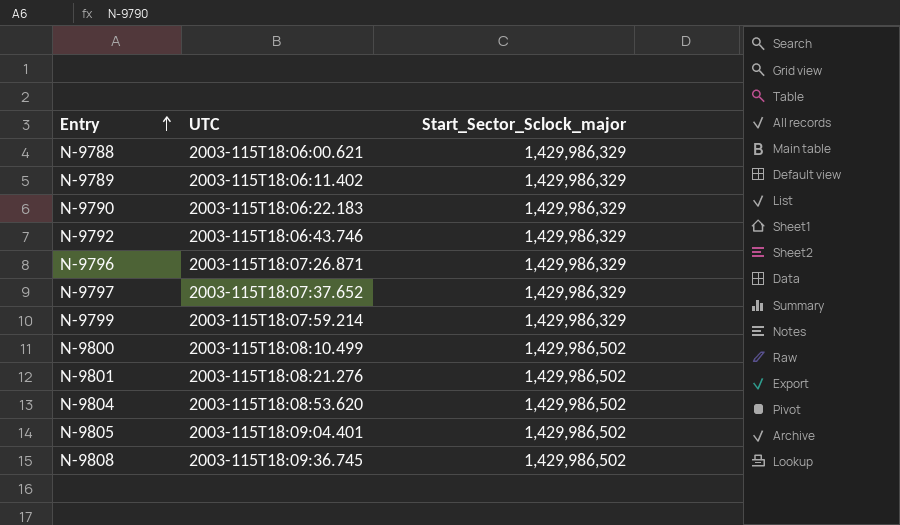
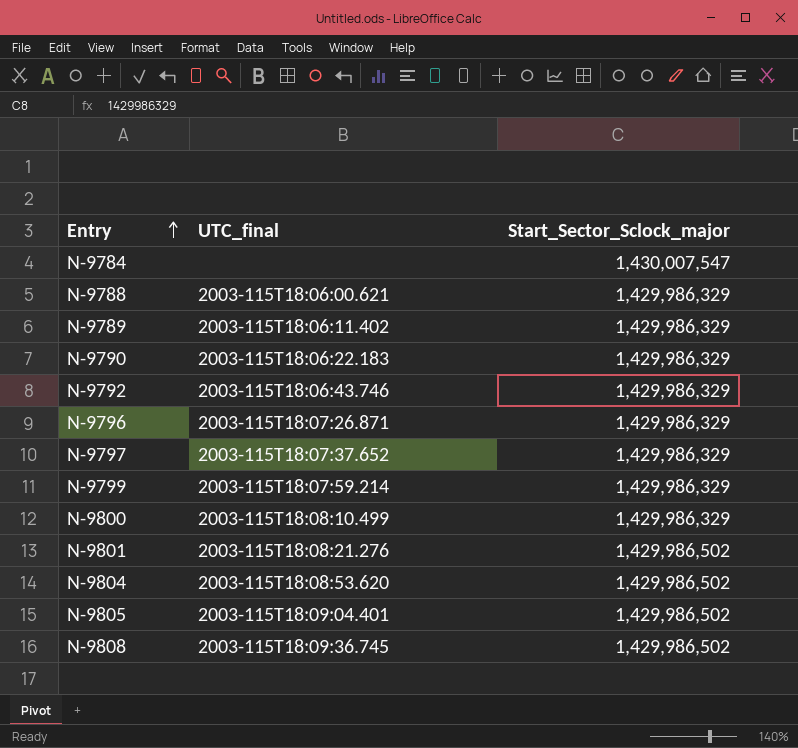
column name: UTC -> UTC_final
row N-9784: none -> none | 1,430,007,547
N-9800 | Start_Sector_Sclock_major: 1,429,986,502 -> 1,429,986,329

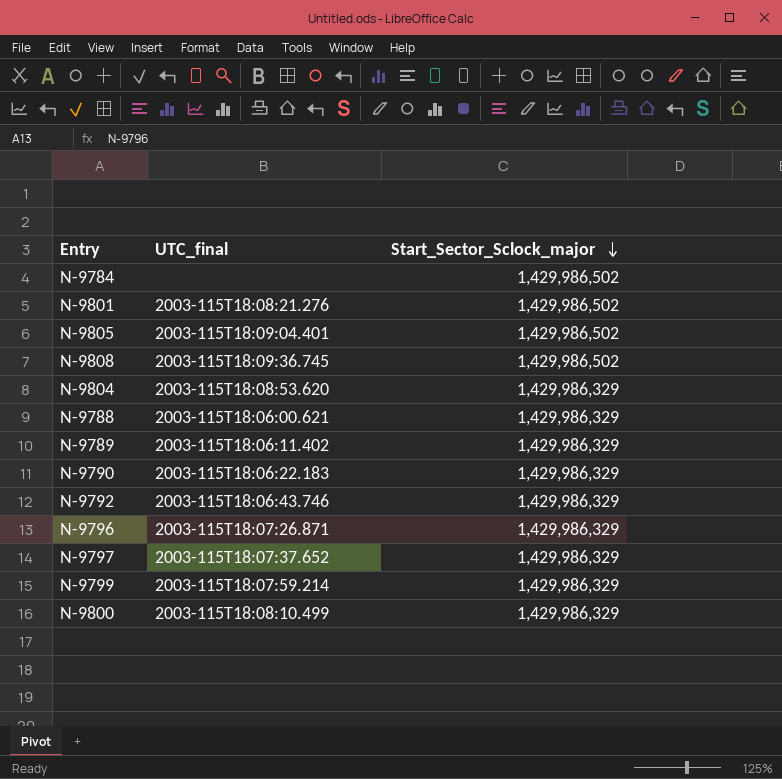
row order: Entry ascending -> Start_Sector_Sclock_major descending
N-9784 | Start_Sector_Sclock_major: 1,430,007,547 -> 1,429,986,502
N-9804 | Start_Sector_Sclock_major: 1,429,986,502 -> 1,429,986,329

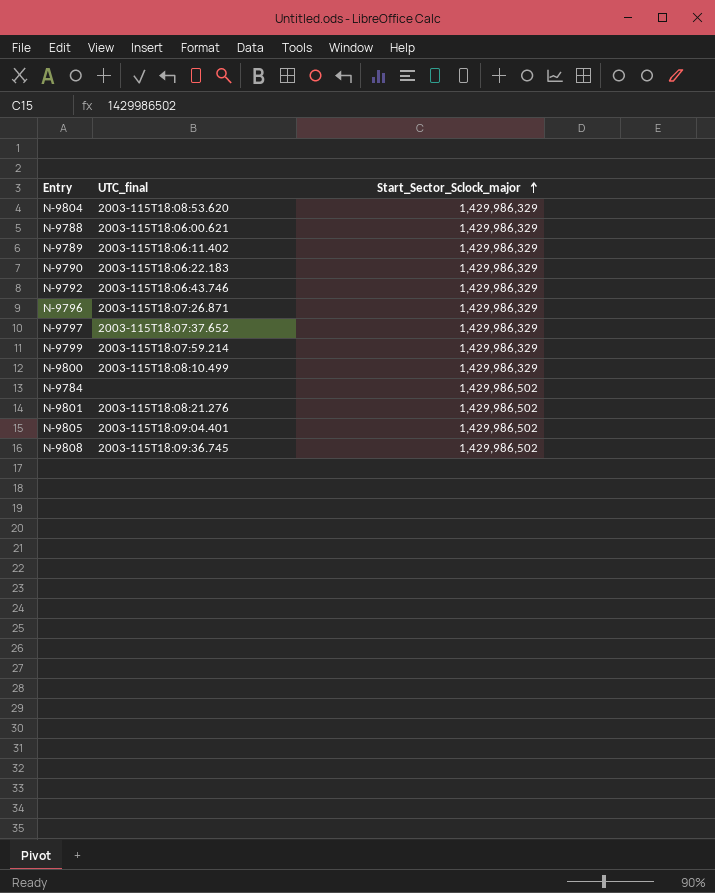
row order: Start_Sector_Sclock_major descending -> Start_Sector_Sclock_major ascending

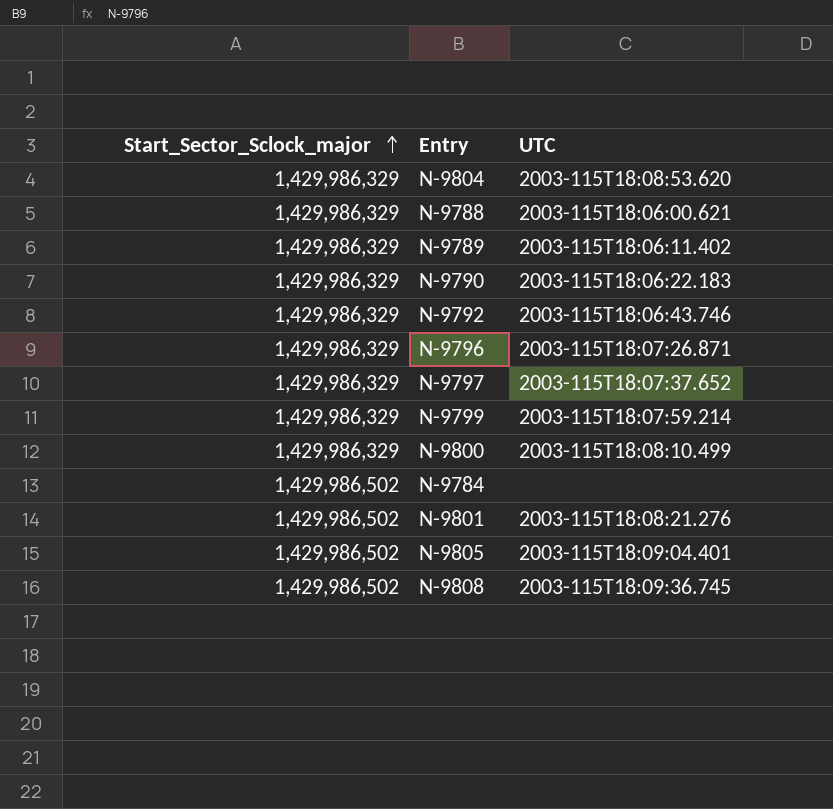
column Start_Sector_Sclock_major | position: 3 -> 1
column name: UTC_final -> UTC

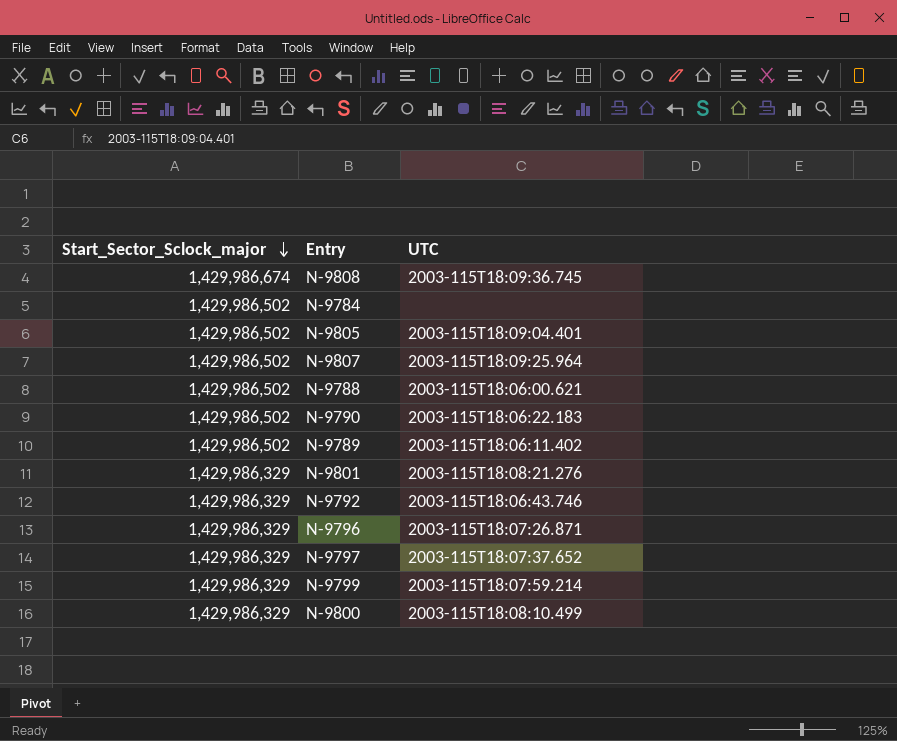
row order: Start_Sector_Sclock_major ascending -> Start_Sector_Sclock_major descending
row N-9804: 1,429,986,329 | 2003-115T18:08:53.620 -> none
N-9808 | Start_Sector_Sclock_major: 1,429,986,502 -> 1,429,986,674
row N-9807: none -> 1,429,986,502 | 2003-115T18:09:25.964
N-9788 | Start_Sector_Sclock_major: 1,429,986,329 -> 1,429,986,502
N-9790 | Start_Sector_Sclock_major: 1,429,986,329 -> 1,429,986,502
N-9789 | Start_Sector_Sclock_major: 1,429,986,329 -> 1,429,986,502
N-9801 | Start_Sector_Sclock_major: 1,429,986,502 -> 1,429,986,329

